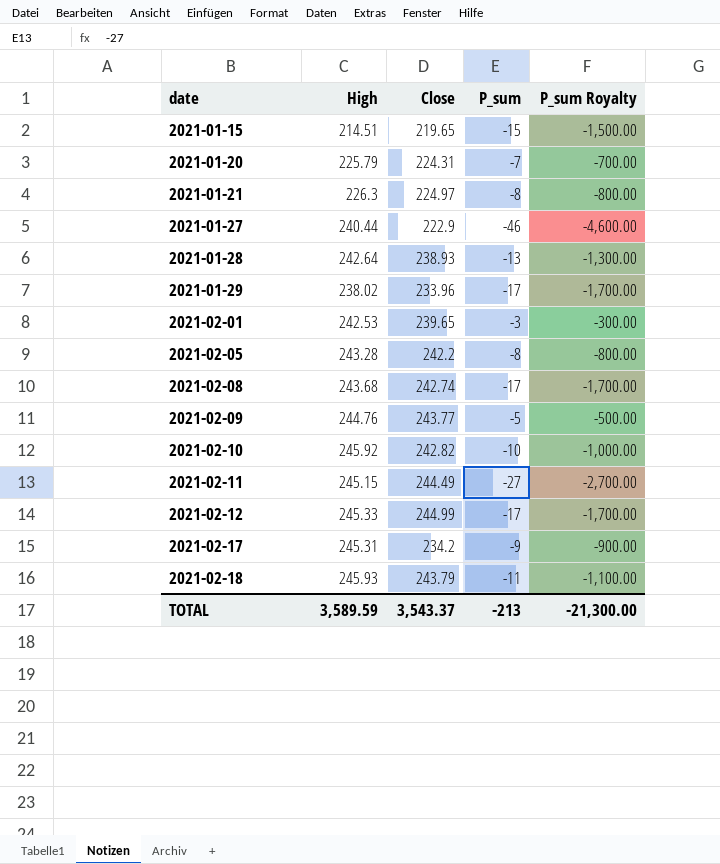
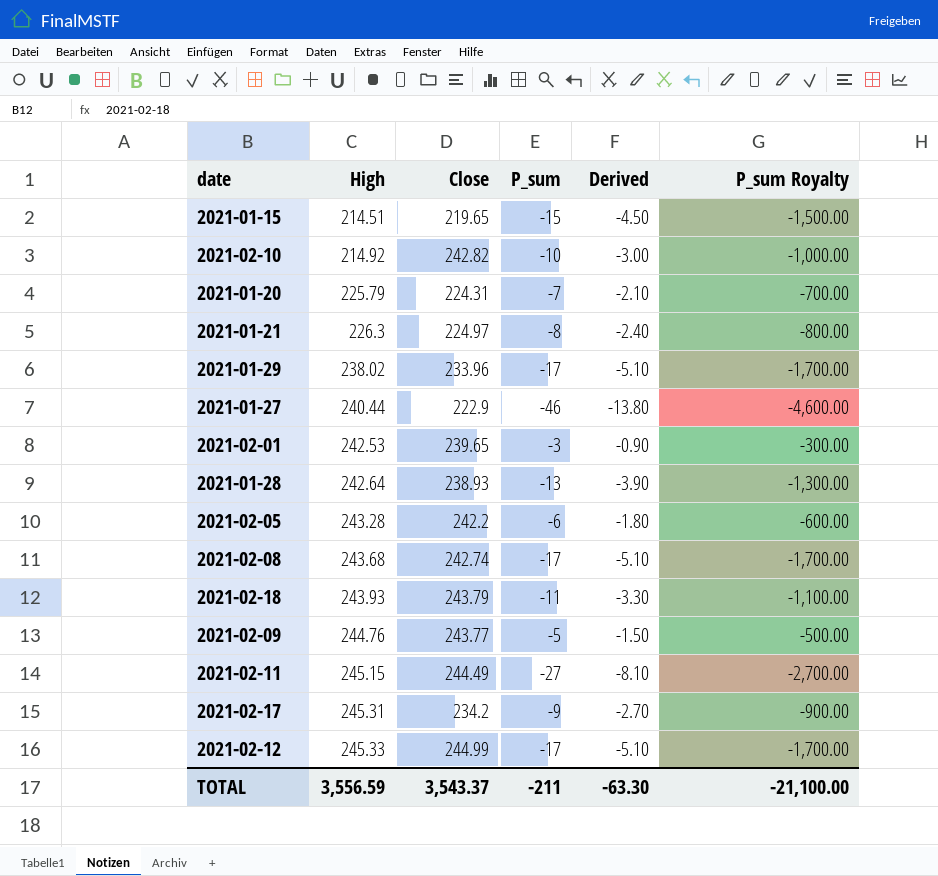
row order: date ascending -> High ascending
column Derived | formula: none -> [P_sum] * 0.3
2021-02-10 | High: 245.92 -> 214.92
2021-02-05 | P_sum: -8 -> -6
2021-02-05 | P_sum Royalty: -800.00 -> -600.00
2021-02-18 | High: 245.93 -> 243.93
TOTAL | High: 3,589.59 -> 3,556.59
TOTAL | P_sum: -213 -> -211
TOTAL | P_sum Royalty: -21,300.00 -> -21,100.00

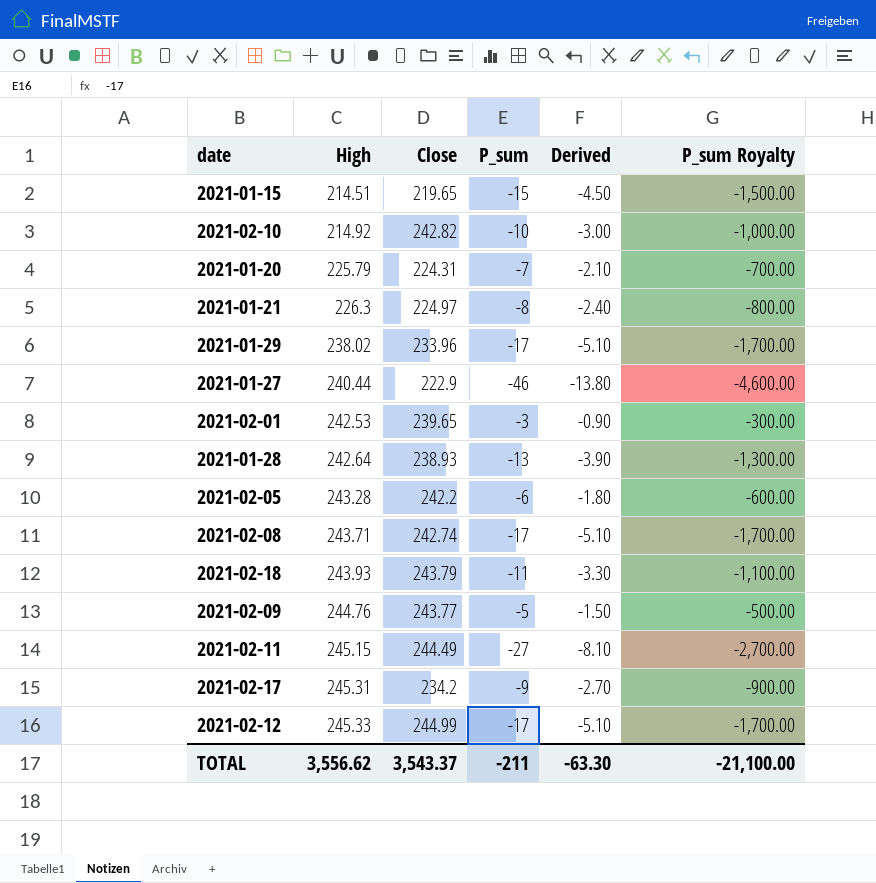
2021-02-08 | High: 243.68 -> 243.71
TOTAL | High: 3,556.59 -> 3,556.62

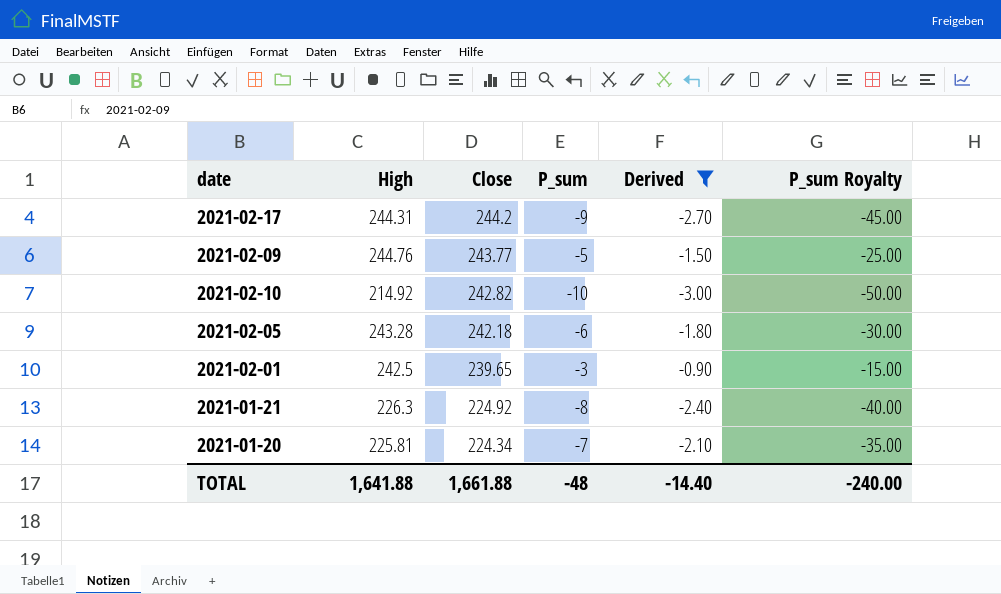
filter: none -> Derived >= -3.00
row order: High ascending -> Close descending
column P_sum Royalty | formula: [P_sum] * 100 -> [P_sum] * 5
2021-02-17 | High: 245.31 -> 244.31
2021-02-17 | Close: 234.2 -> 244.2
2021-02-05 | Close: 242.2 -> 242.18
2021-02-01 | High: 242.53 -> 242.5
2021-01-21 | Close: 224.97 -> 224.92
2021-01-20 | High: 225.79 -> 225.81
2021-01-20 | Close: 224.31 -> 224.34
TOTAL | High: 3,556.62 -> 1,641.88
TOTAL | Close: 3,543.37 -> 1,661.88
TOTAL | P_sum: -211 -> -48
TOTAL | Derived: -63.30 -> -14.40
TOTAL | P_sum Royalty: -21,100.00 -> -240.00

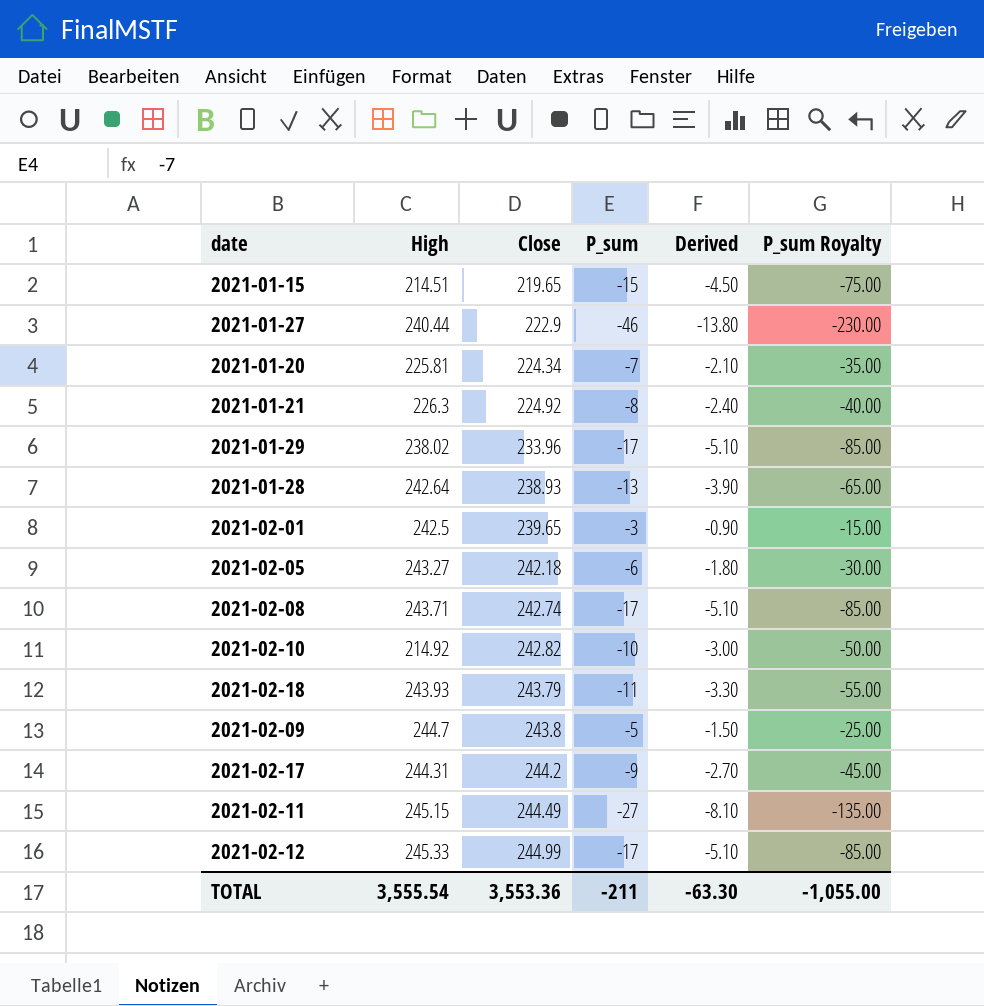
filter: Derived >= -3.00 -> none
row order: Close descending -> Close ascending
2021-02-05 | High: 243.28 -> 243.27
2021-02-09 | High: 244.76 -> 244.7
2021-02-09 | Close: 243.77 -> 243.8
TOTAL | High: 1,641.88 -> 3,555.54
TOTAL | Close: 1,661.88 -> 3,553.36
TOTAL | P_sum: -48 -> -211
TOTAL | Derived: -14.40 -> -63.30
TOTAL | P_sum Royalty: -240.00 -> -1,055.00

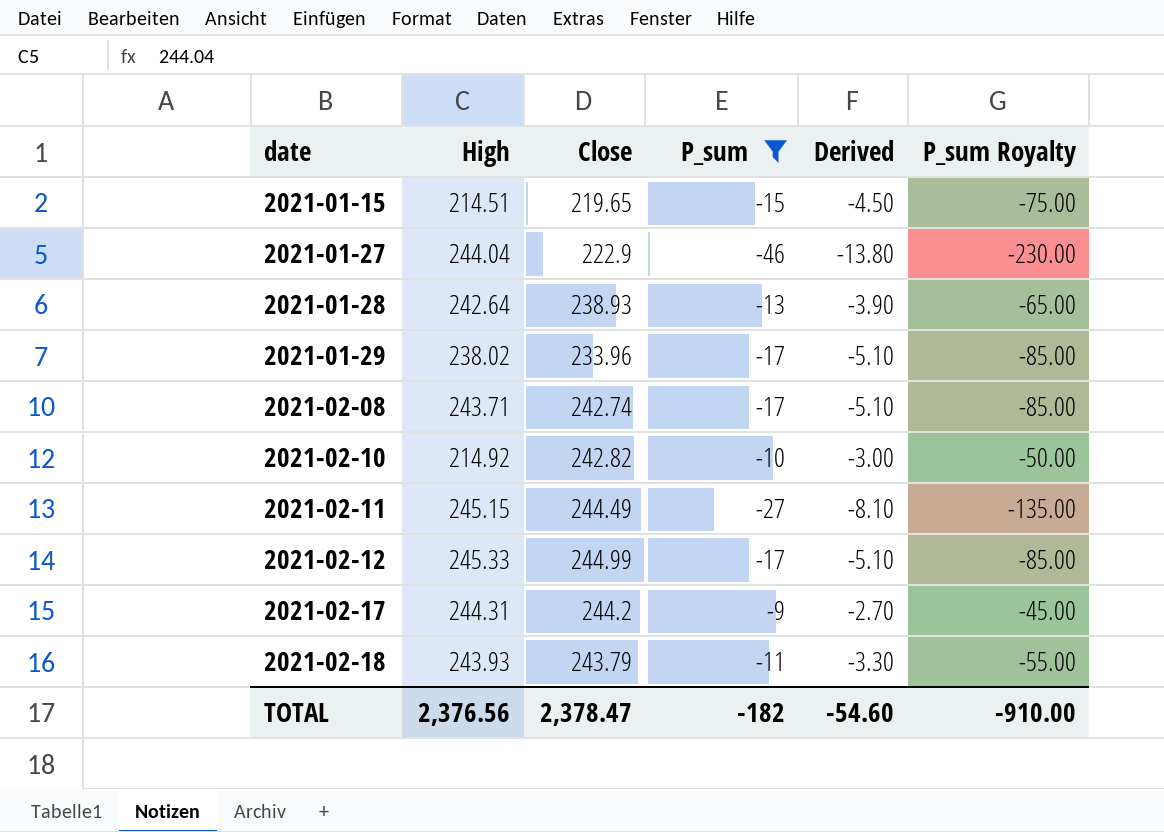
filter: none -> P_sum <= -9
row order: Close ascending -> date ascending
2021-01-27 | High: 240.44 -> 244.04
TOTAL | High: 3,555.54 -> 2,376.56
TOTAL | Close: 3,553.36 -> 2,378.47
TOTAL | P_sum: -211 -> -182
TOTAL | Derived: -63.30 -> -54.60
TOTAL | P_sum Royalty: -1,055.00 -> -910.00

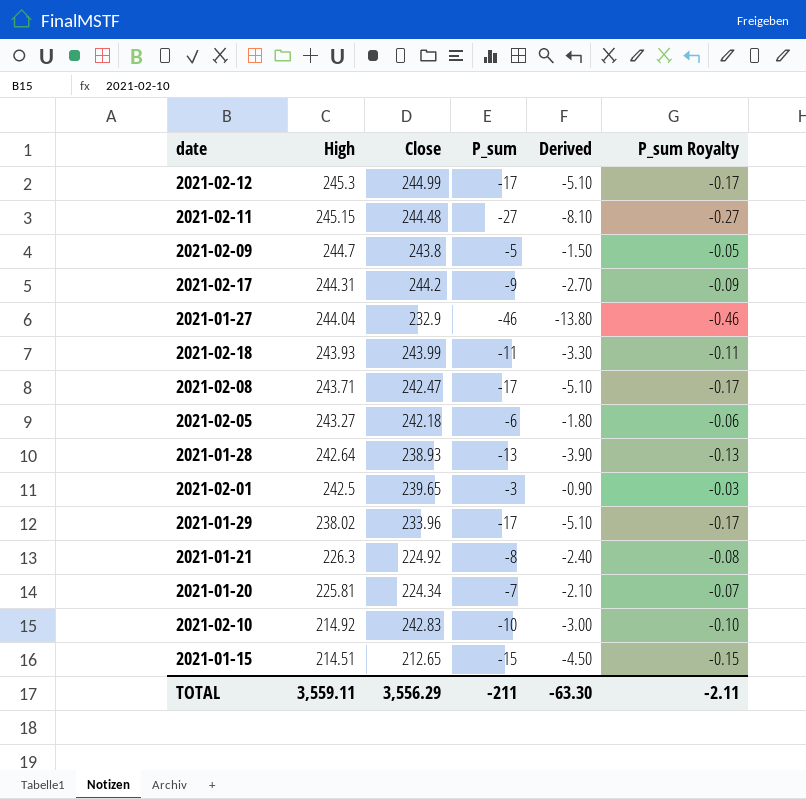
filter: P_sum <= -9 -> none
row order: date ascending -> High descending
column P_sum Royalty | formula: [P_sum] * 5 -> [P_sum] * 0.01
2021-02-12 | High: 245.33 -> 245.3
2021-02-11 | Close: 244.49 -> 244.48
2021-01-27 | Close: 222.9 -> 232.9
2021-02-18 | Close: 243.79 -> 243.99
2021-02-08 | Close: 242.74 -> 242.47
2021-02-10 | Close: 242.82 -> 242.83
2021-01-15 | Close: 219.65 -> 212.65
TOTAL | High: 2,376.56 -> 3,559.11
TOTAL | Close: 2,378.47 -> 3,556.29
TOTAL | P_sum: -182 -> -211
TOTAL | Derived: -54.60 -> -63.30
TOTAL | P_sum Royalty: -910.00 -> -2.11

